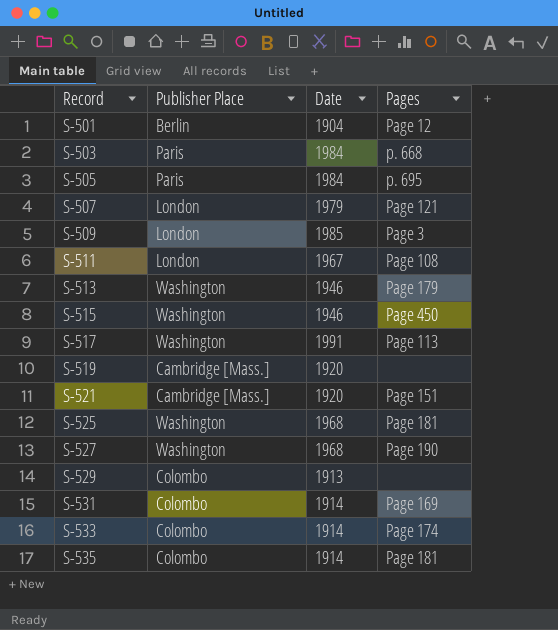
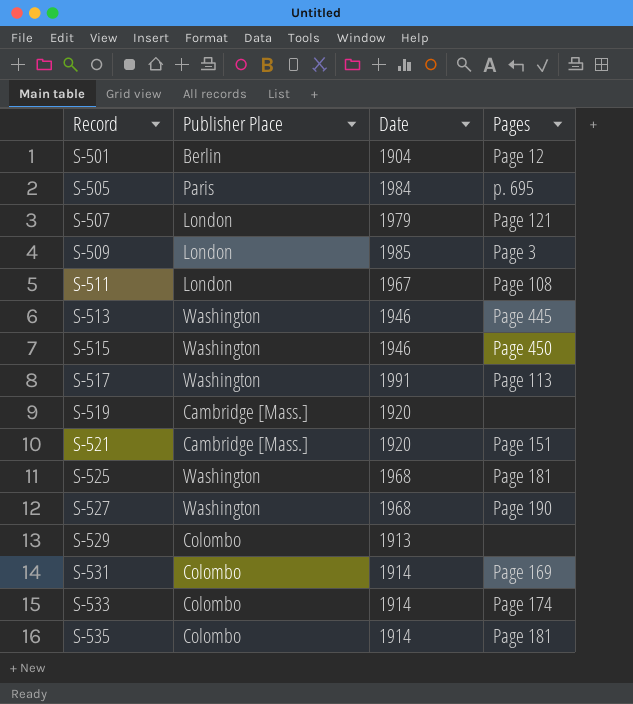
row S-503: Paris | 1984 | p. 668 -> none
S-513 | Pages: Page 179 -> Page 445

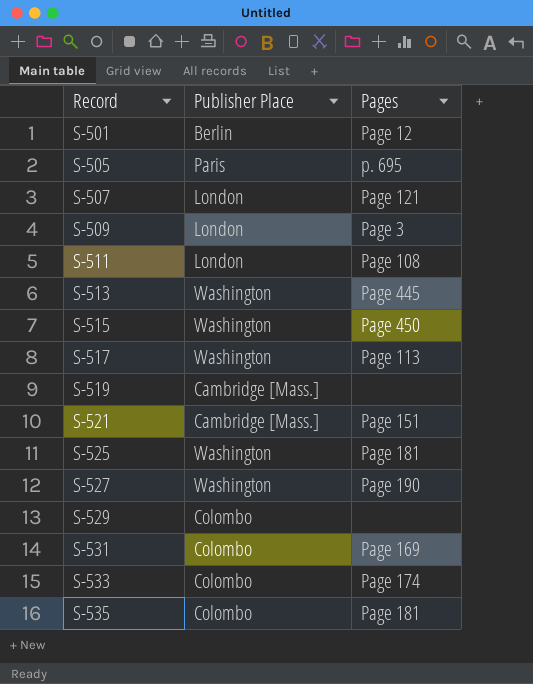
column Date | position: 3 -> none

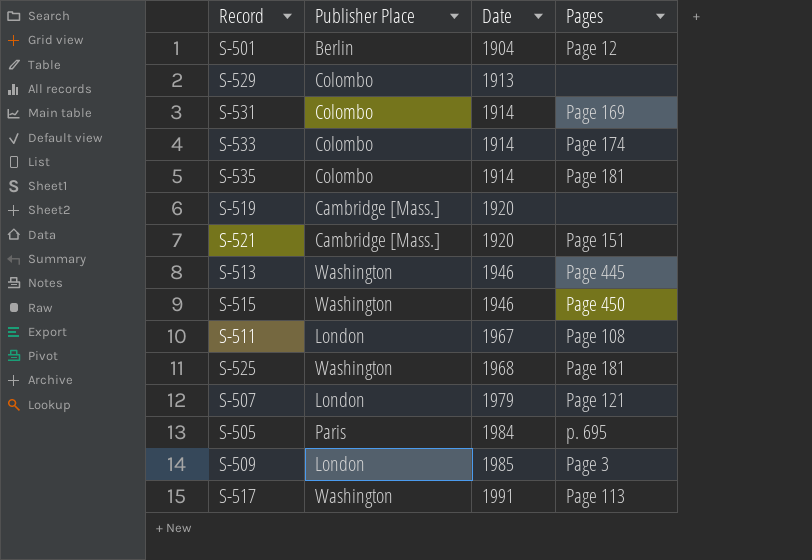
row order: Record ascending -> Date ascending
column Date | position: none -> 3
row S-527: Washington | Page 190 -> none

